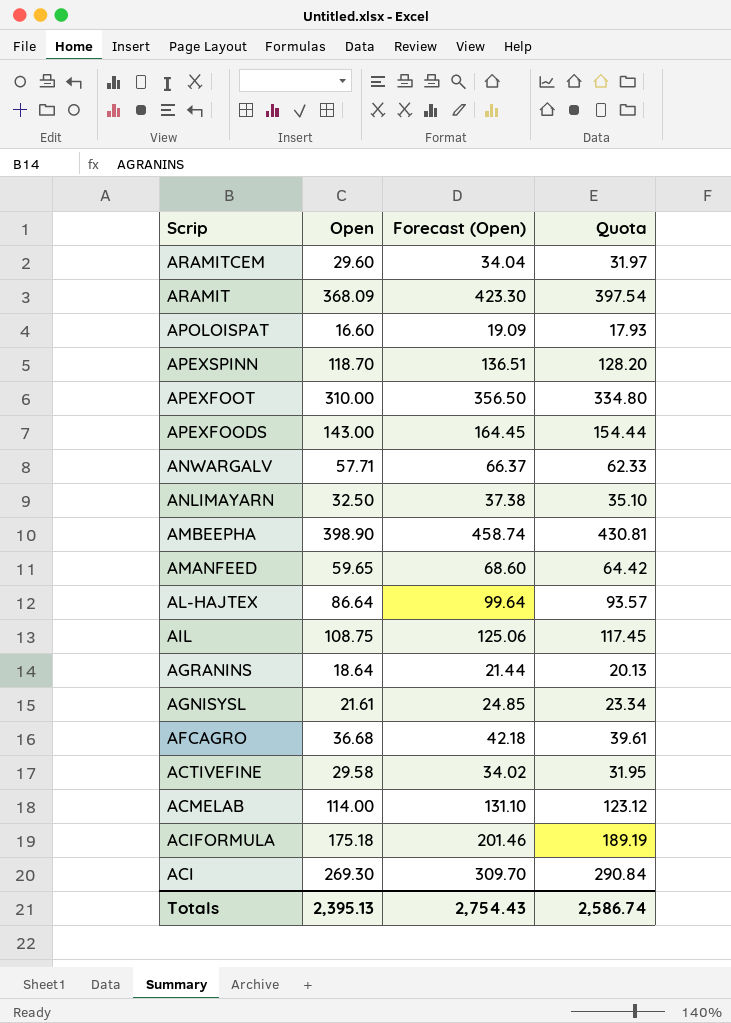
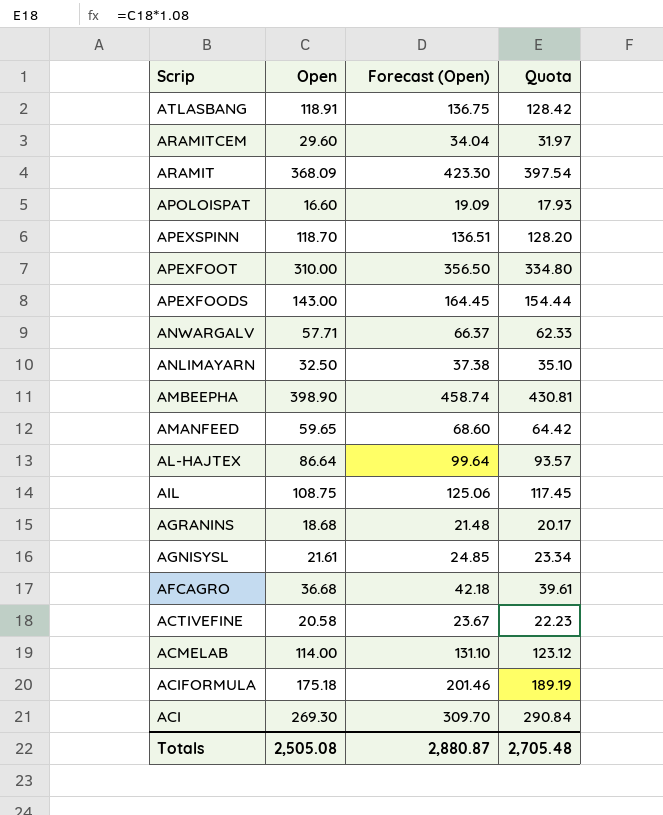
row ATLASBANG: none -> 118.91 | 136.75 | 128.42
AGRANINS | Open: 18.64 -> 18.68
AGRANINS | Forecast (Open): 21.44 -> 21.48
AGRANINS | Quota: 20.13 -> 20.17
ACTIVEFINE | Open: 29.58 -> 20.58
ACTIVEFINE | Forecast (Open): 34.02 -> 23.67
ACTIVEFINE | Quota: 31.95 -> 22.23
Totals | Open: 2,395.13 -> 2,505.08
Totals | Forecast (Open): 2,754.43 -> 2,880.87
Totals | Quota: 2,586.74 -> 2,705.48

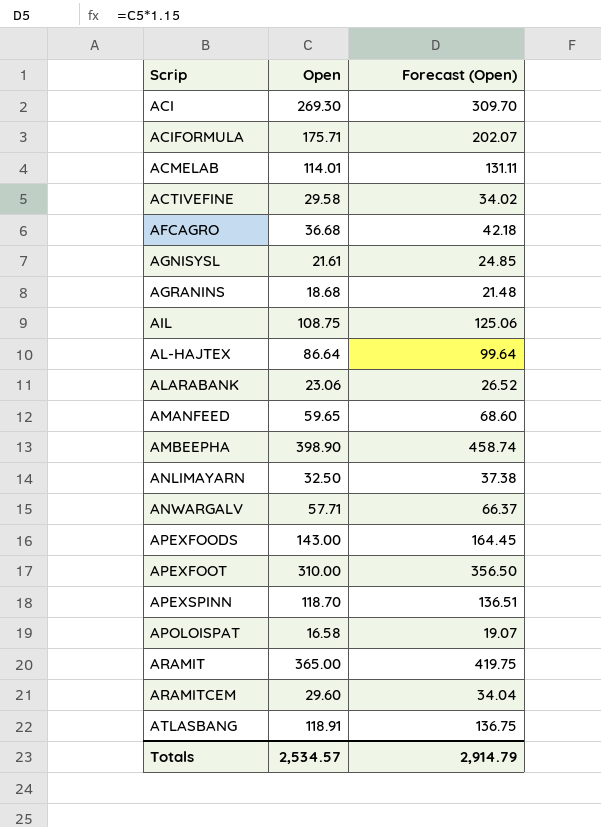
row order: Scrip descending -> Scrip ascending
column Quota | formula: [Open] * 1.08 -> none
ACIFORMULA | Open: 175.18 -> 175.71
ACIFORMULA | Forecast (Open): 201.46 -> 202.07
ACMELAB | Open: 114.00 -> 114.01
ACMELAB | Forecast (Open): 131.10 -> 131.11
ACTIVEFINE | Open: 20.58 -> 29.58
ACTIVEFINE | Forecast (Open): 23.67 -> 34.02
row ALARABANK: none -> 23.06 | 26.52
APOLOISPAT | Open: 16.60 -> 16.58
APOLOISPAT | Forecast (Open): 19.09 -> 19.07
ARAMIT | Open: 368.09 -> 365.00
ARAMIT | Forecast (Open): 423.30 -> 419.75
Totals | Open: 2,505.08 -> 2,534.57
Totals | Forecast (Open): 2,880.87 -> 2,914.79

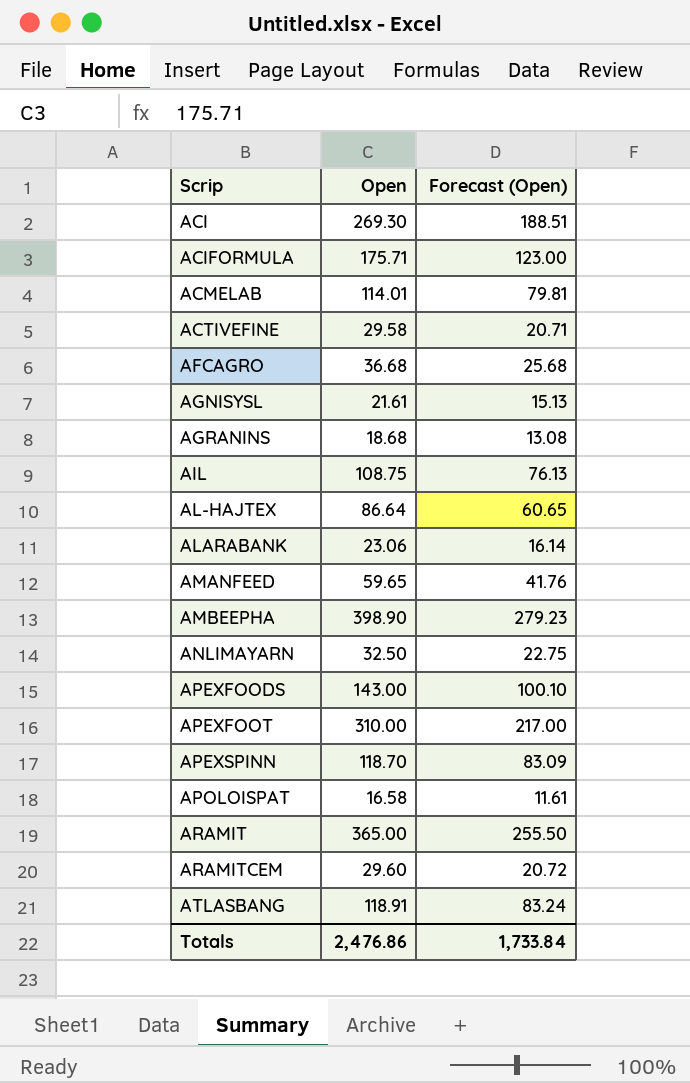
column Forecast (Open) | formula: [Open] * 1.15 -> [Open] * 0.7
row ANWARGALV: 57.71 | 66.37 -> none
Totals | Open: 2,534.57 -> 2,476.86
Totals | Forecast (Open): 2,914.79 -> 1,733.84

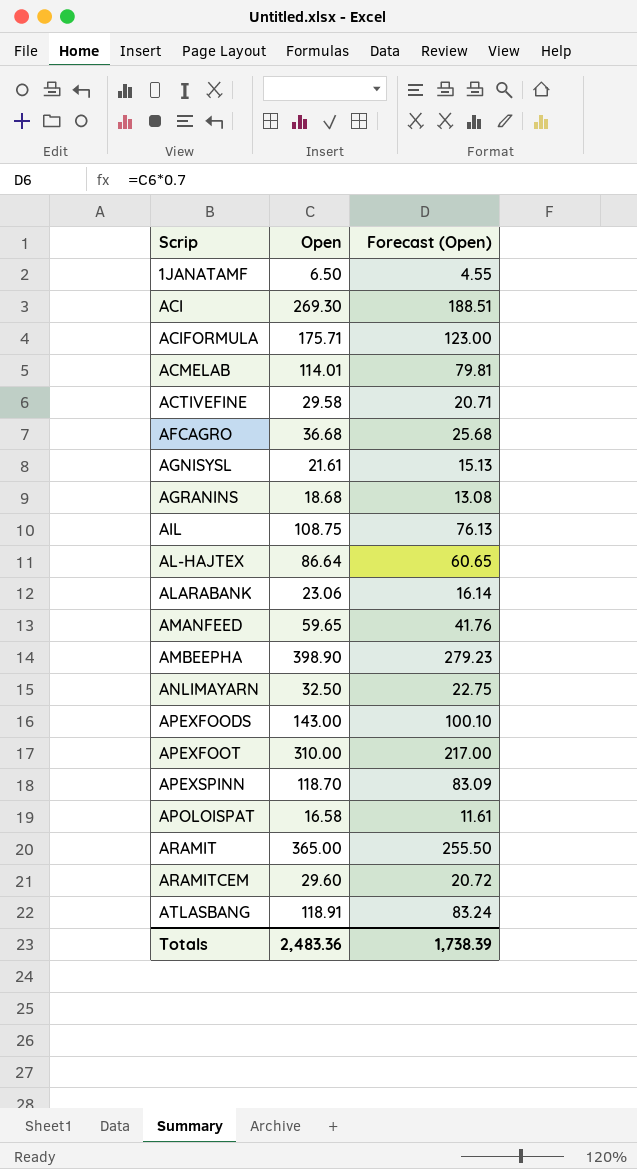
row 1JANATAMF: none -> 6.50 | 4.55
Totals | Open: 2,476.86 -> 2,483.36
Totals | Forecast (Open): 1,733.84 -> 1,738.39

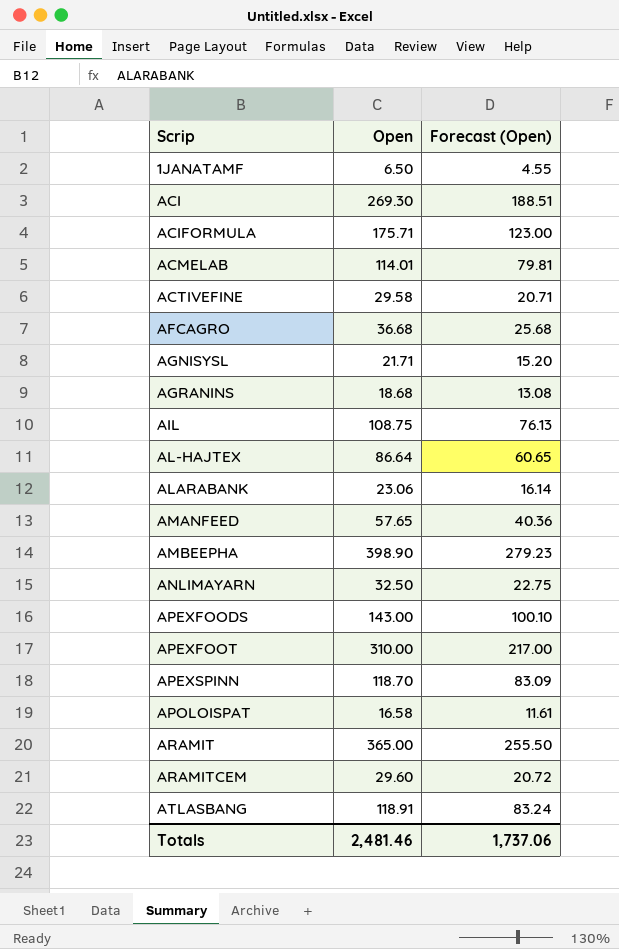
AGNISYSL | Open: 21.61 -> 21.71
AGNISYSL | Forecast (Open): 15.13 -> 15.20
AMANFEED | Open: 59.65 -> 57.65
AMANFEED | Forecast (Open): 41.76 -> 40.36
Totals | Open: 2,483.36 -> 2,481.46
Totals | Forecast (Open): 1,738.39 -> 1,737.06

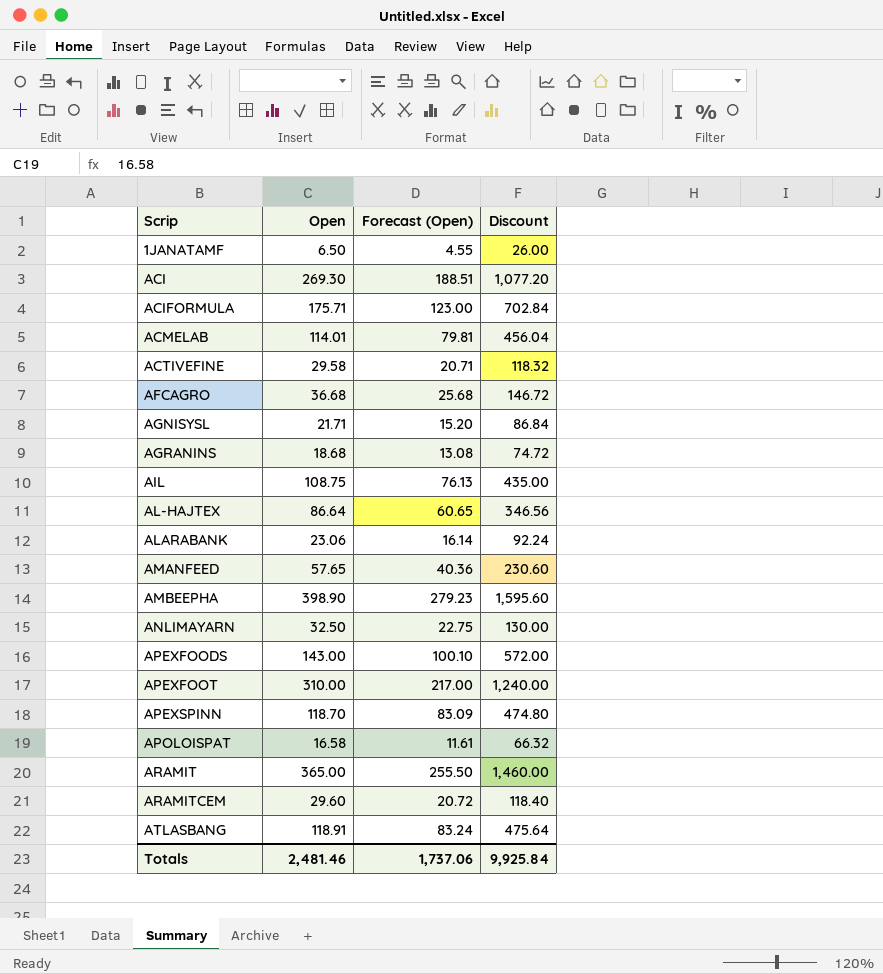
column Discount | formula: none -> [Open] * 4

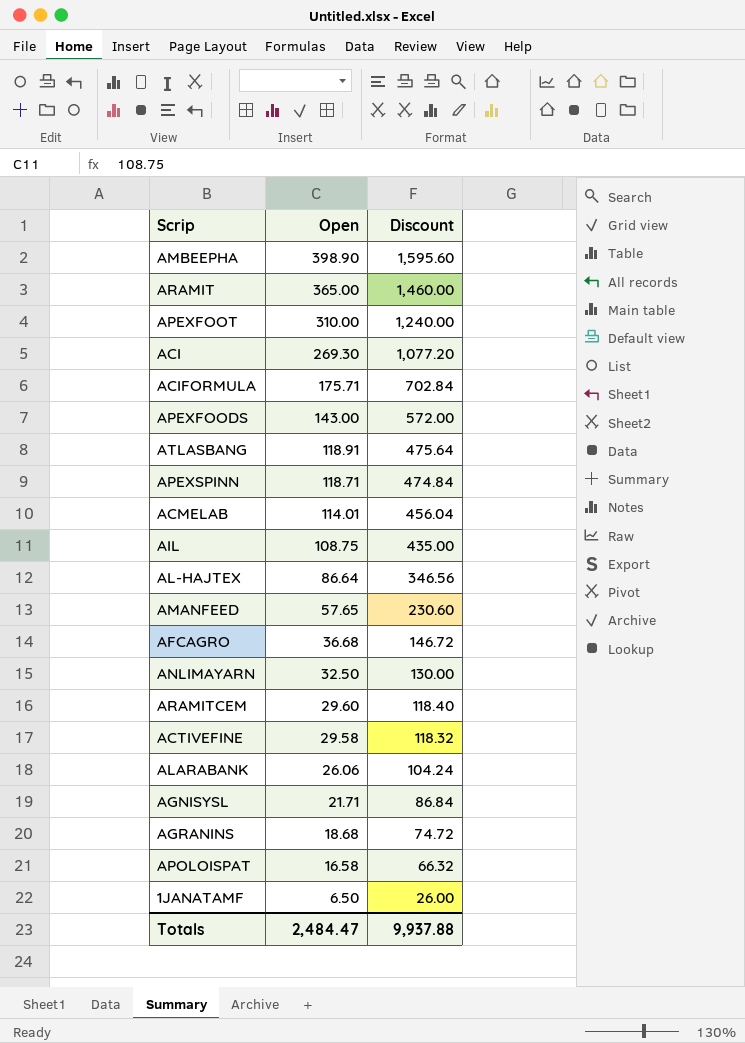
row order: Scrip ascending -> Open descending
column Forecast (Open) | formula: [Open] * 0.7 -> none
APEXSPINN | Open: 118.70 -> 118.71
APEXSPINN | Discount: 474.80 -> 474.84
ALARABANK | Open: 23.06 -> 26.06
ALARABANK | Discount: 92.24 -> 104.24
Totals | Open: 2,481.46 -> 2,484.47
Totals | Discount: 9,925.84 -> 9,937.88

